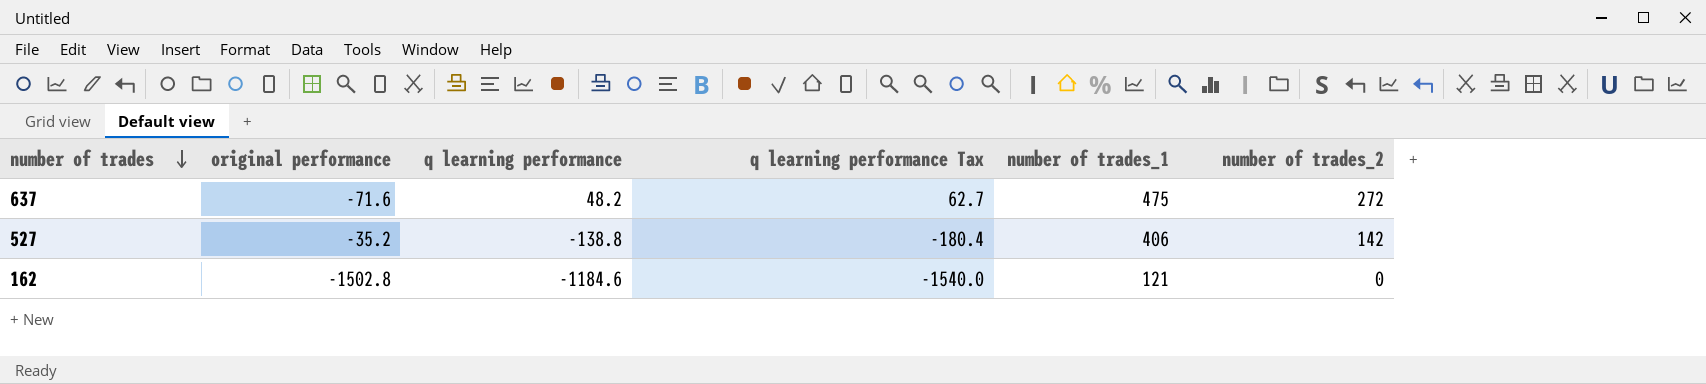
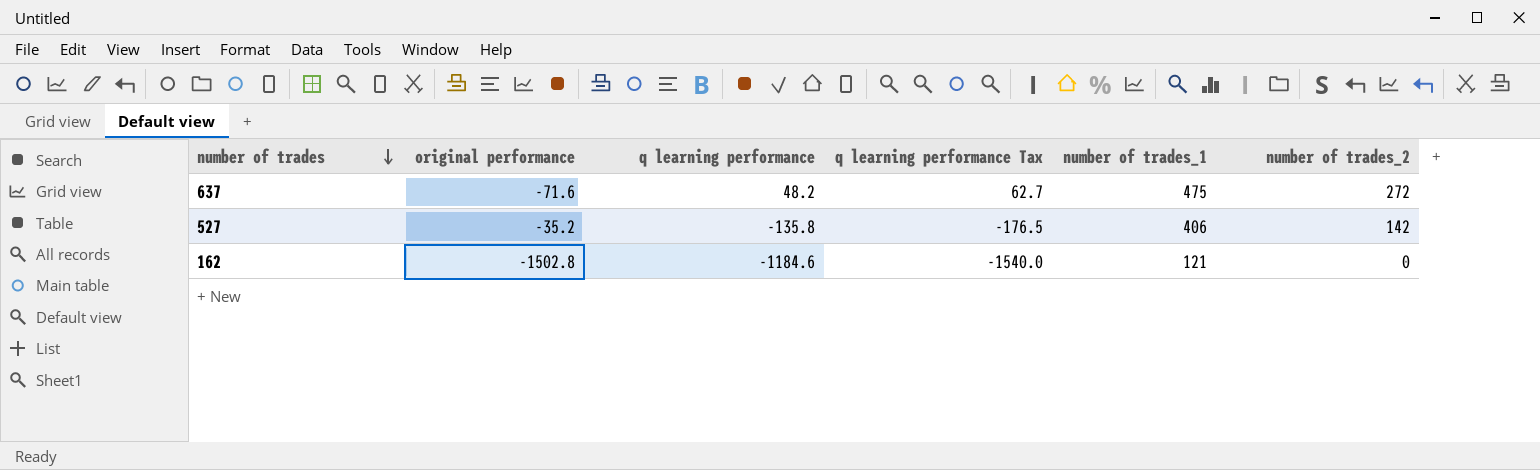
527 | q learning performance: -138.8 -> -135.8
527 | q learning performance Tax: -180.4 -> -176.5

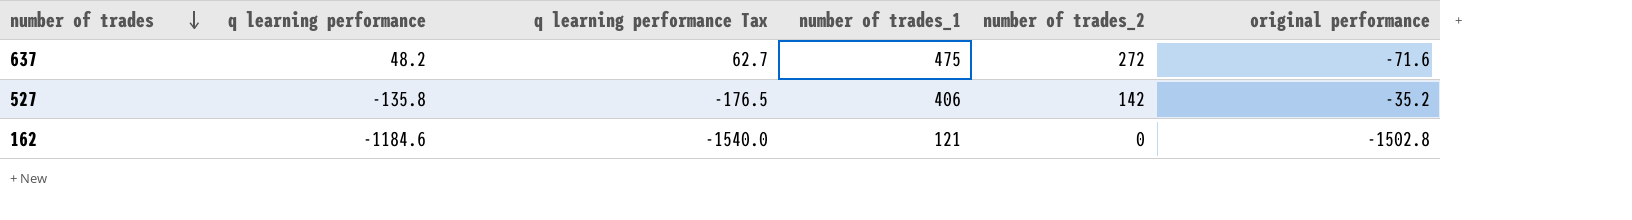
column original performance | position: 2 -> 6

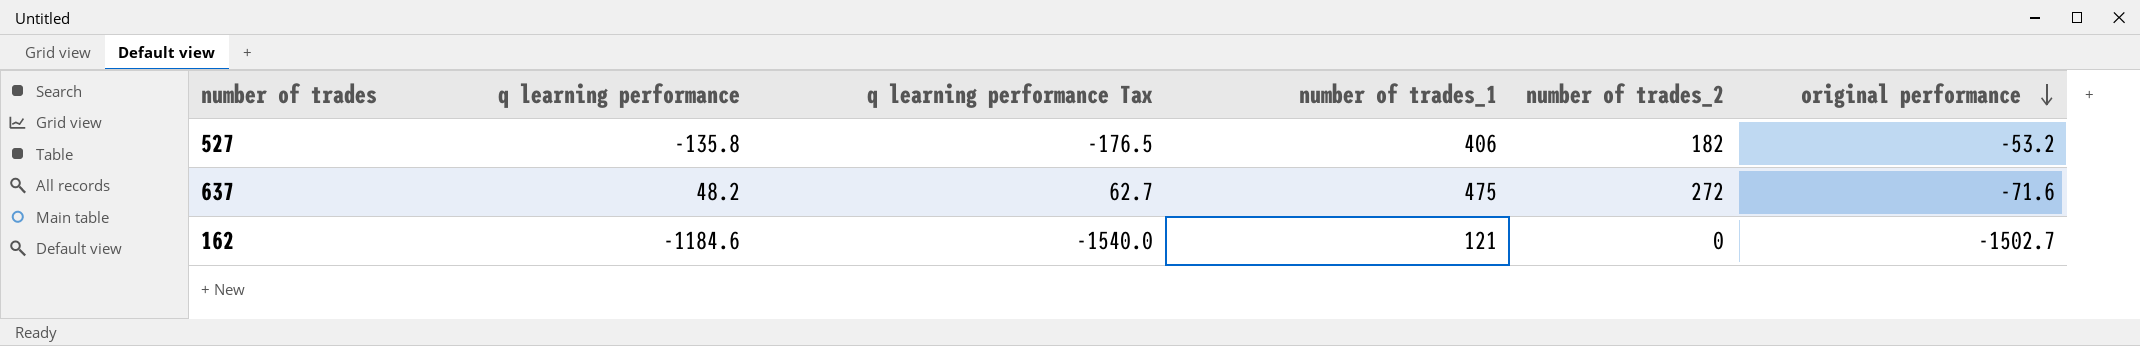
row order: number of trades descending -> original performance descending
527 | number of trades_2: 142 -> 182
527 | original performance: -35.2 -> -53.2
162 | original performance: -1502.8 -> -1502.7

